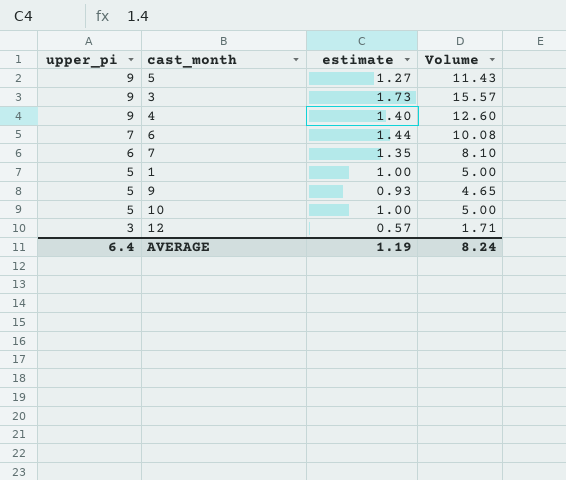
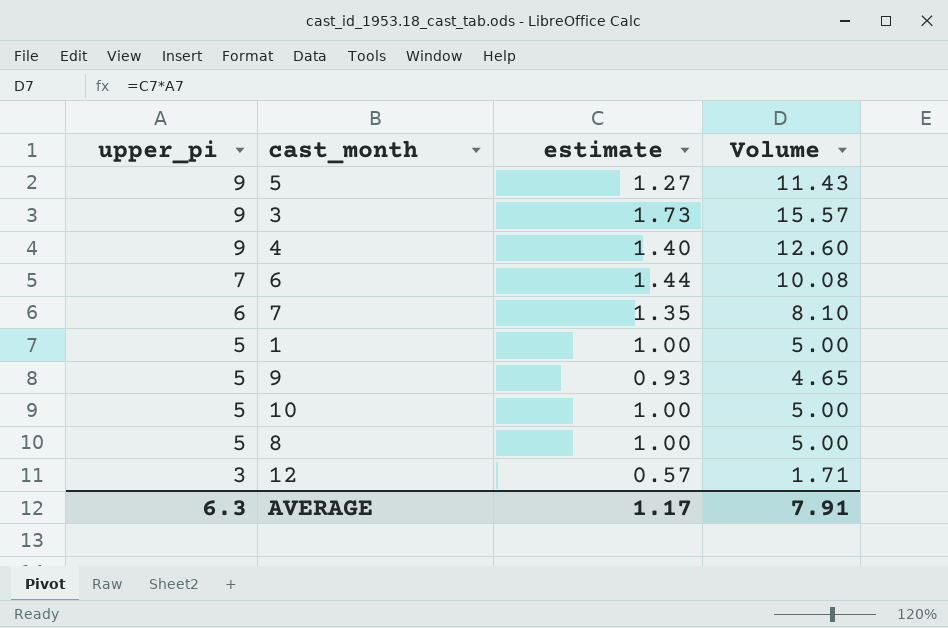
row 8: none -> 5 | 1.00 | 5.00
AVERAGE | upper_pi: 6.4 -> 6.3
AVERAGE | estimate: 1.19 -> 1.17
AVERAGE | Volume: 8.24 -> 7.91

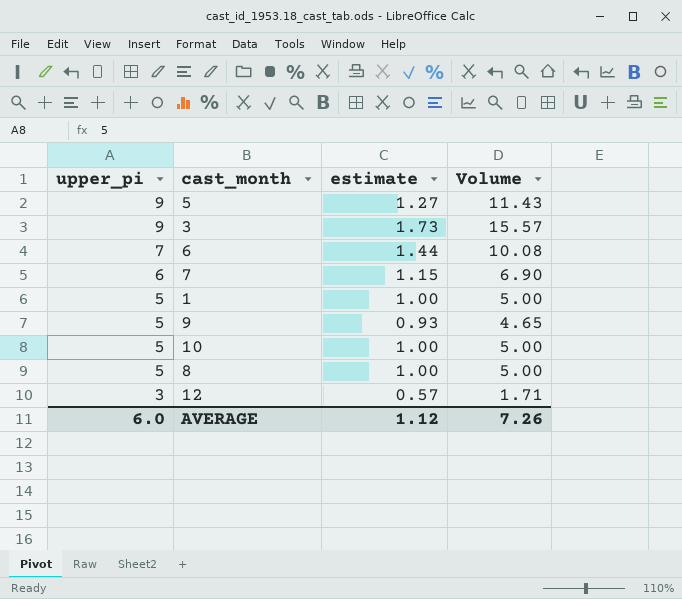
row 4: 9 | 1.40 | 12.60 -> none
7 | estimate: 1.35 -> 1.15
7 | Volume: 8.10 -> 6.90
AVERAGE | upper_pi: 6.3 -> 6.0
AVERAGE | estimate: 1.17 -> 1.12
AVERAGE | Volume: 7.91 -> 7.26

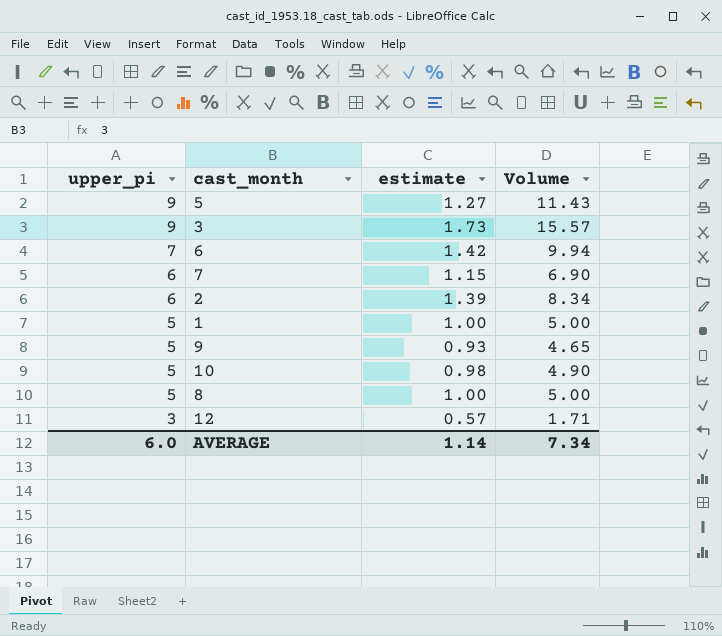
6 | estimate: 1.44 -> 1.42
6 | Volume: 10.08 -> 9.94
row 2: none -> 6 | 1.39 | 8.34
10 | estimate: 1.00 -> 0.98
10 | Volume: 5.00 -> 4.90
AVERAGE | estimate: 1.12 -> 1.14
AVERAGE | Volume: 7.26 -> 7.34

